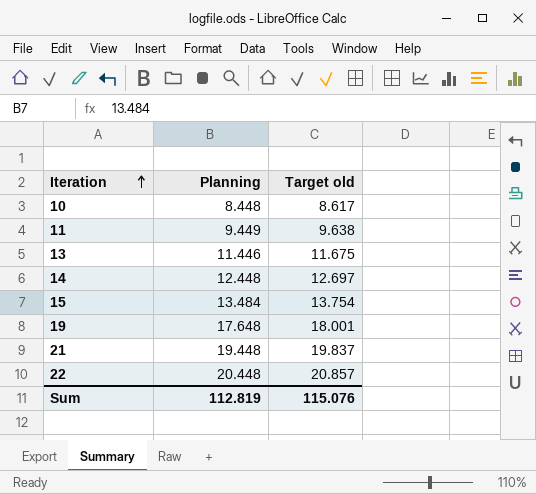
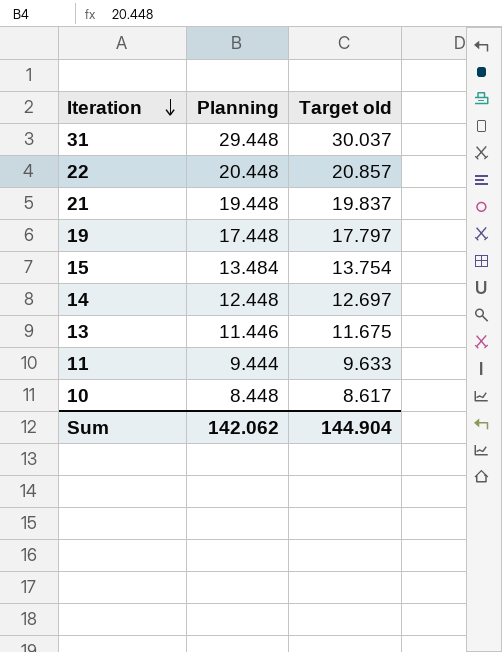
row order: Iteration ascending -> Iteration descending
row 31: none -> 29.448 | 30.037
19 | Planning: 17.648 -> 17.448
19 | Target old: 18.001 -> 17.797
11 | Planning: 9.449 -> 9.444
11 | Target old: 9.638 -> 9.633
Sum | Planning: 112.819 -> 142.062
Sum | Target old: 115.076 -> 144.904

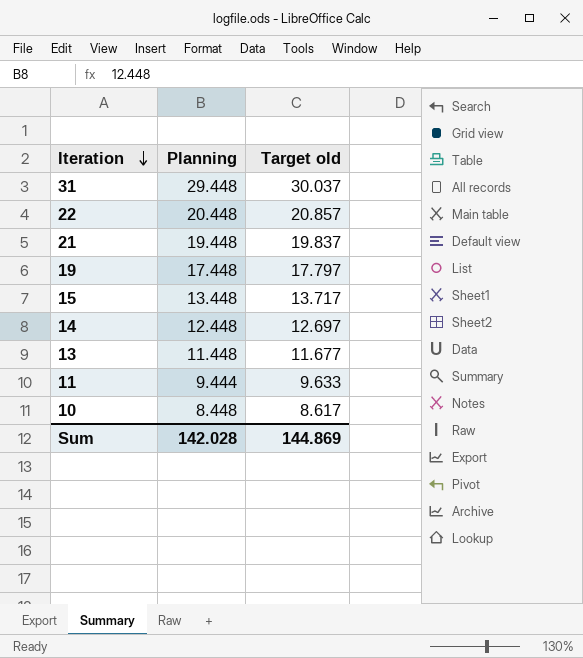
15 | Planning: 13.484 -> 13.448
15 | Target old: 13.754 -> 13.717
13 | Planning: 11.446 -> 11.448
13 | Target old: 11.675 -> 11.677
Sum | Planning: 142.062 -> 142.028
Sum | Target old: 144.904 -> 144.869

